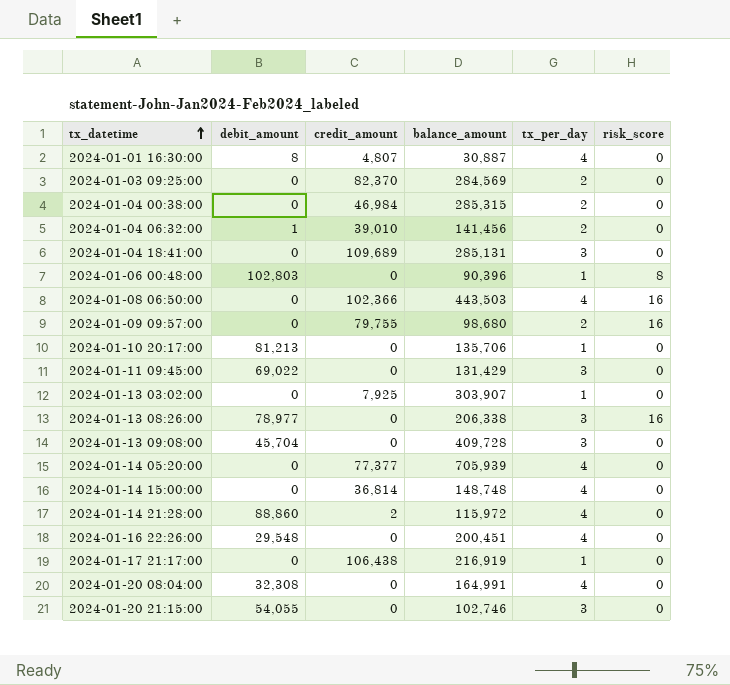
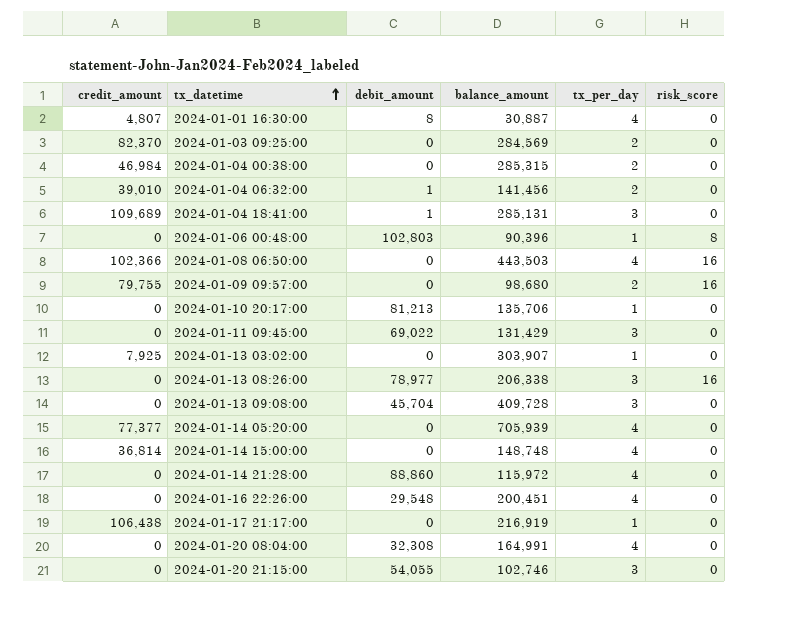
column credit_amount | position: 3 -> 1
2024-01-04 18:41:00 | debit_amount: 0 -> 1
2024-01-14 21:28:00 | credit_amount: 2 -> 0

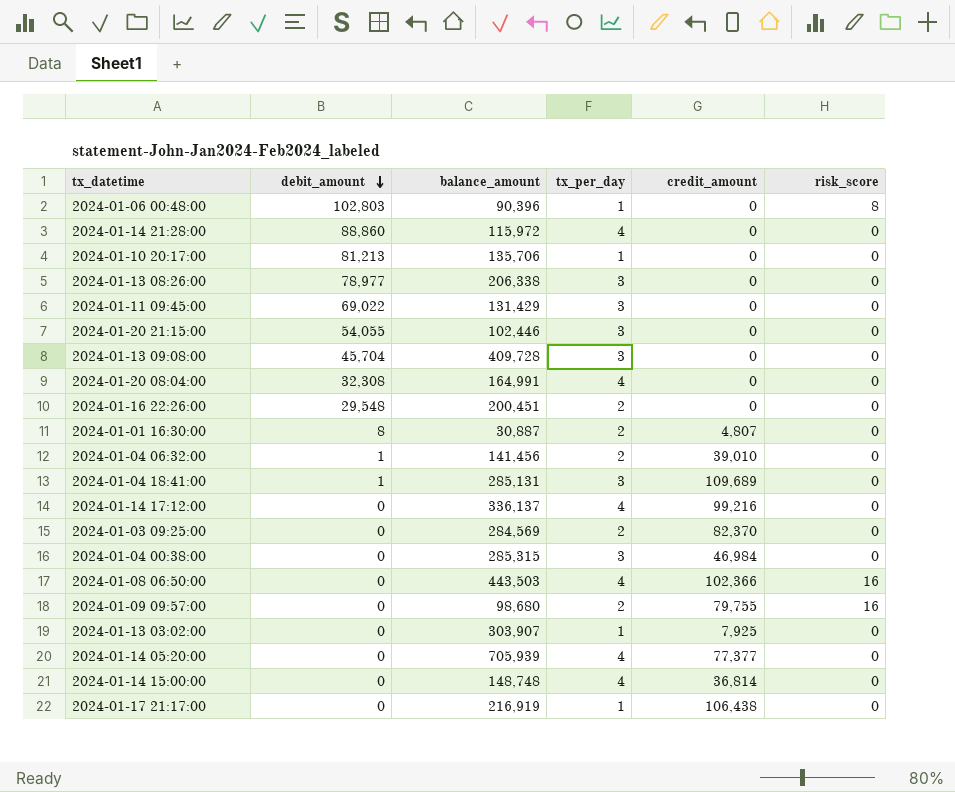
row order: tx_datetime ascending -> debit_amount descending
column credit_amount | position: 1 -> 5
2024-01-13 08:26:00 | risk_score: 16 -> 0
2024-01-20 21:15:00 | balance_amount: 102,746 -> 102,446
2024-01-16 22:26:00 | tx_per_day: 4 -> 2
2024-01-01 16:30:00 | tx_per_day: 4 -> 2
row 2024-01-14 17:12:00: none -> 0 | 336,137 | 4 | 99,216 | 0
2024-01-04 00:38:00 | tx_per_day: 2 -> 3

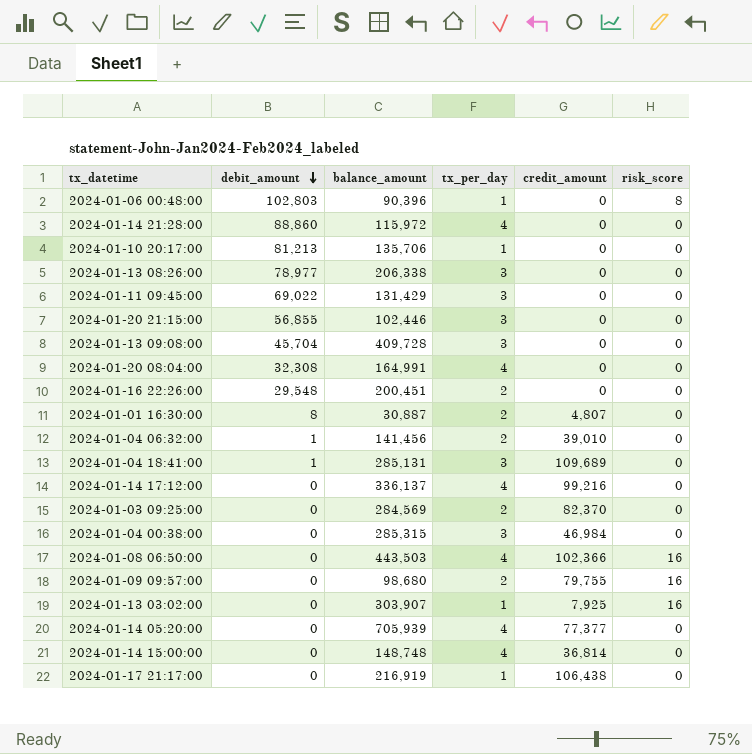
2024-01-20 21:15:00 | debit_amount: 54,055 -> 56,855
2024-01-13 03:02:00 | risk_score: 0 -> 16

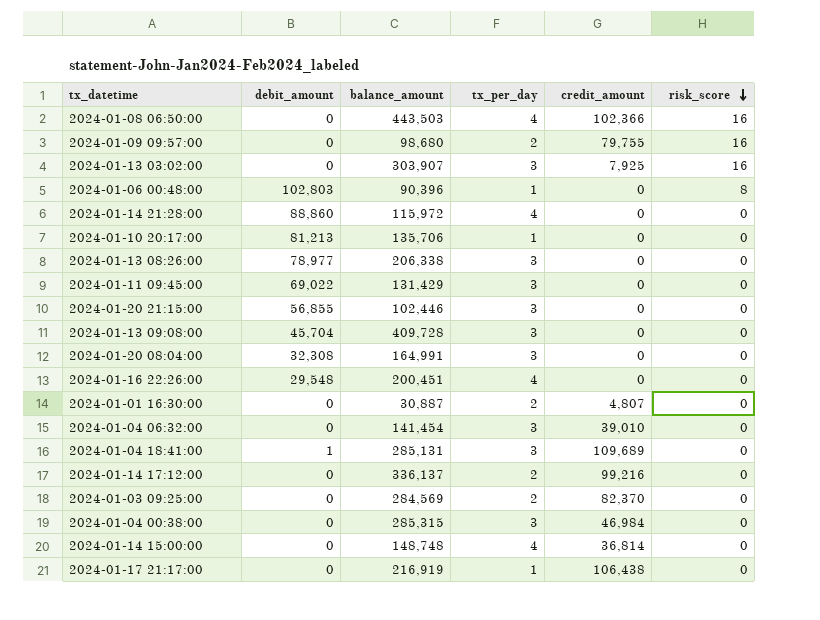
row order: debit_amount descending -> risk_score descending
row 2024-01-14 05:20:00: 0 | 705,939 | 4 | 77,377 | 0 -> none
2024-01-13 03:02:00 | tx_per_day: 1 -> 3
2024-01-20 08:04:00 | tx_per_day: 4 -> 3
2024-01-16 22:26:00 | tx_per_day: 2 -> 4
2024-01-01 16:30:00 | debit_amount: 8 -> 0
2024-01-04 06:32:00 | debit_amount: 1 -> 0
2024-01-04 06:32:00 | balance_amount: 141,456 -> 141,454
2024-01-04 06:32:00 | tx_per_day: 2 -> 3
2024-01-14 17:12:00 | tx_per_day: 4 -> 2

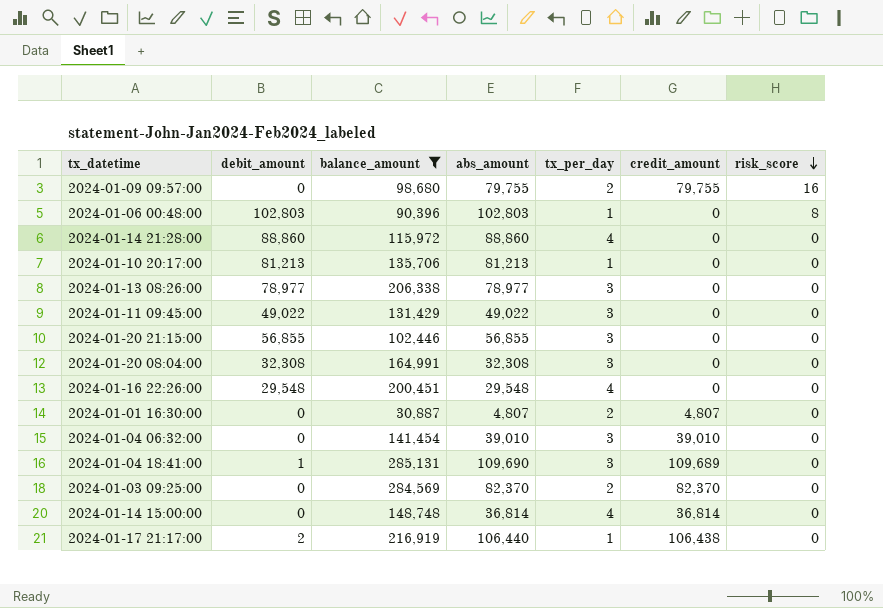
filter: none -> balance_amount <= 285,131
column abs_amount | formula: none -> [debit_amount] + [credit_amount]
2024-01-11 09:45:00 | debit_amount: 69,022 -> 49,022
2024-01-17 21:17:00 | debit_amount: 0 -> 2

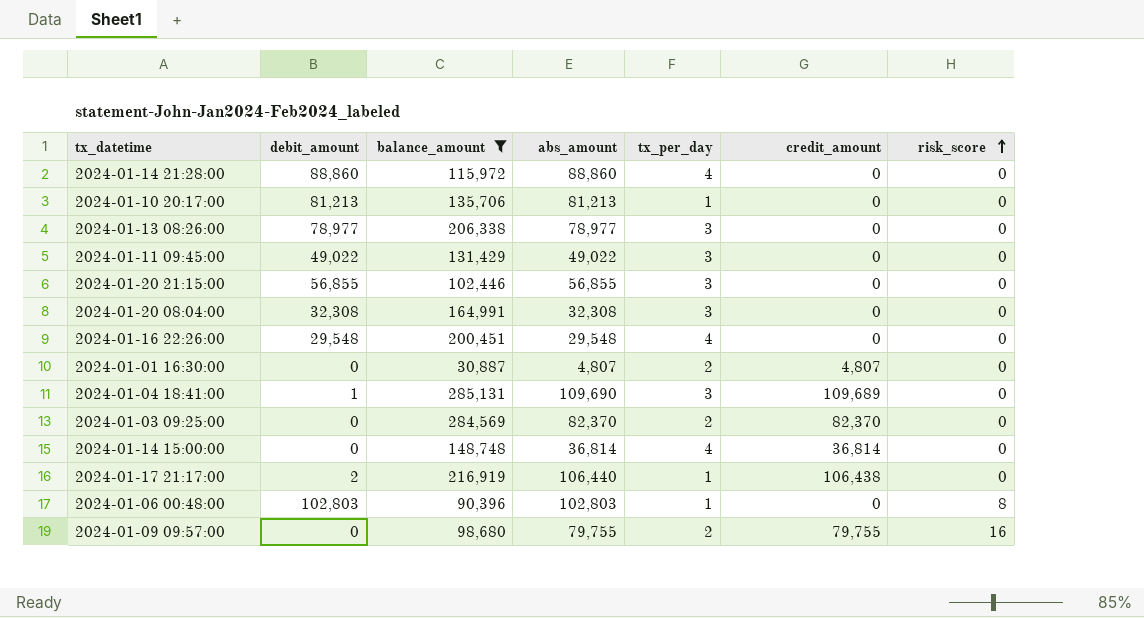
row order: risk_score descending -> risk_score ascending
row 2024-01-04 06:32:00: 0 | 141,454 | 39,010 | 3 | 39,010 | 0 -> none

